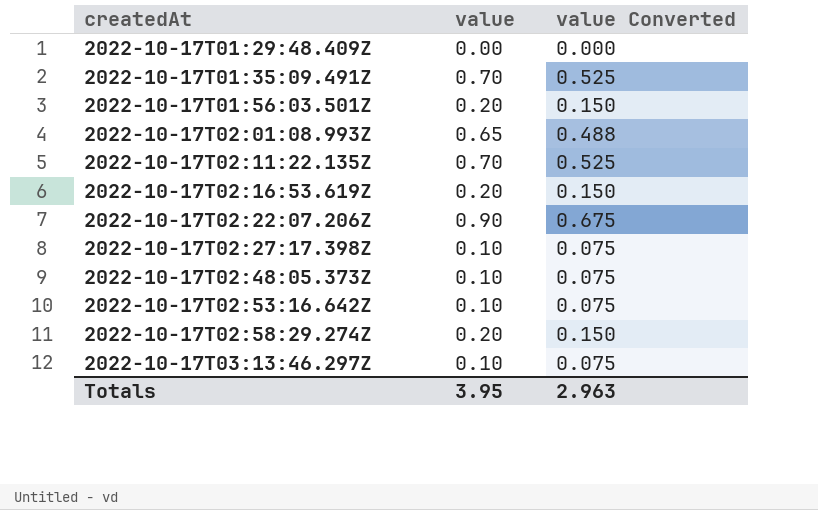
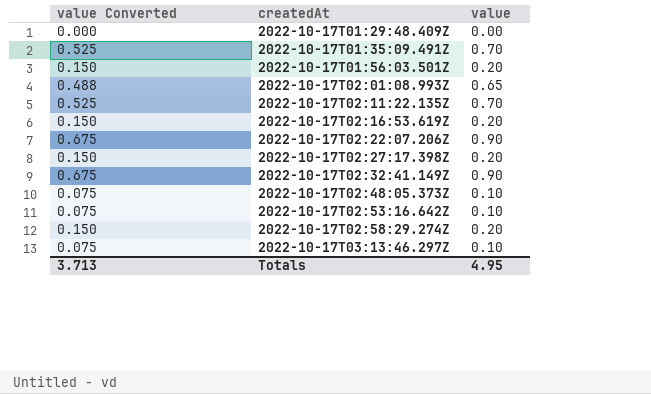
column value Converted | position: 3 -> 1
2022-10-17T02:27:17.398Z | value Converted: 0.075 -> 0.150
2022-10-17T02:27:17.398Z | value: 0.10 -> 0.20
row 2022-10-17T02:32:41.149Z: none -> 0.675 | 0.90
Totals | value Converted: 2.963 -> 3.713
Totals | value: 3.95 -> 4.95

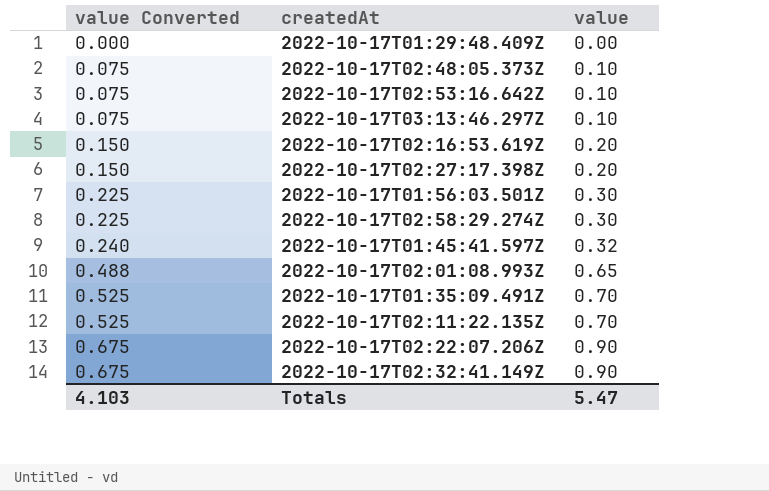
row order: createdAt ascending -> value Converted ascending
2022-10-17T01:56:03.501Z | value Converted: 0.150 -> 0.225
2022-10-17T01:56:03.501Z | value: 0.20 -> 0.30
2022-10-17T02:58:29.274Z | value Converted: 0.150 -> 0.225
2022-10-17T02:58:29.274Z | value: 0.20 -> 0.30
row 2022-10-17T01:45:41.597Z: none -> 0.240 | 0.32
Totals | value Converted: 3.713 -> 4.103
Totals | value: 4.95 -> 5.47

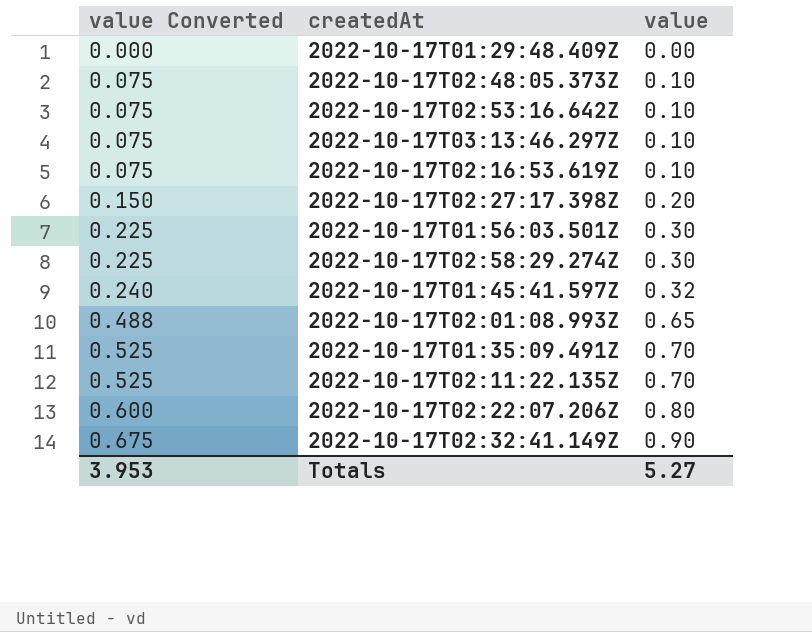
2022-10-17T02:16:53.619Z | value Converted: 0.150 -> 0.075
2022-10-17T02:16:53.619Z | value: 0.20 -> 0.10
2022-10-17T02:22:07.206Z | value Converted: 0.675 -> 0.600
2022-10-17T02:22:07.206Z | value: 0.90 -> 0.80
Totals | value Converted: 4.103 -> 3.953
Totals | value: 5.47 -> 5.27

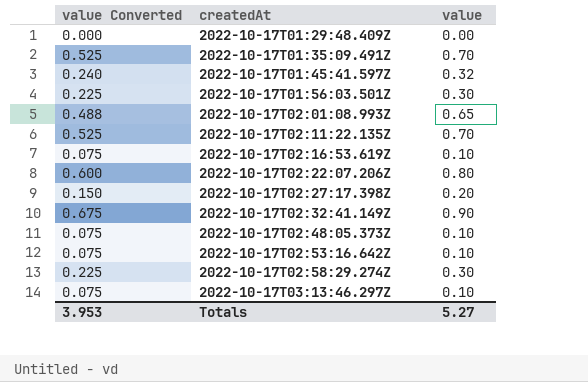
row order: value Converted ascending -> createdAt ascending

